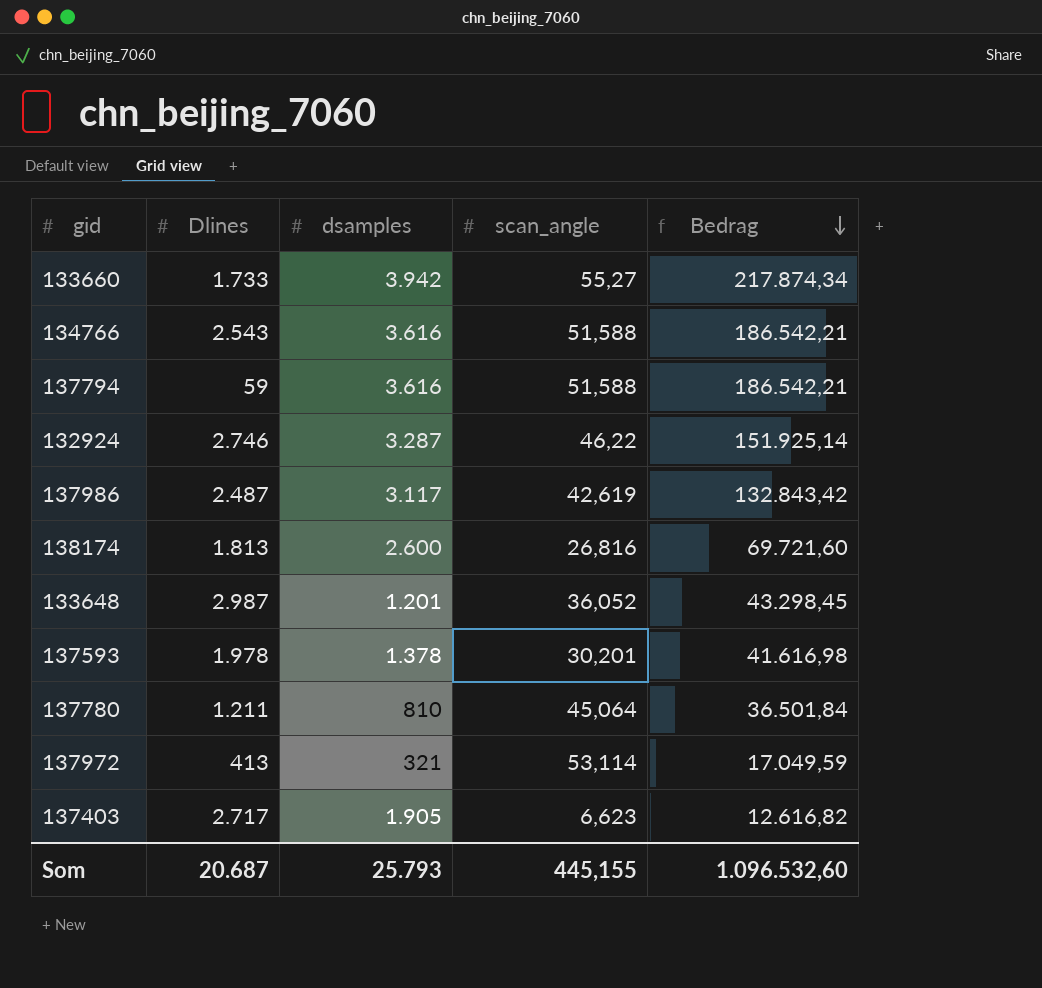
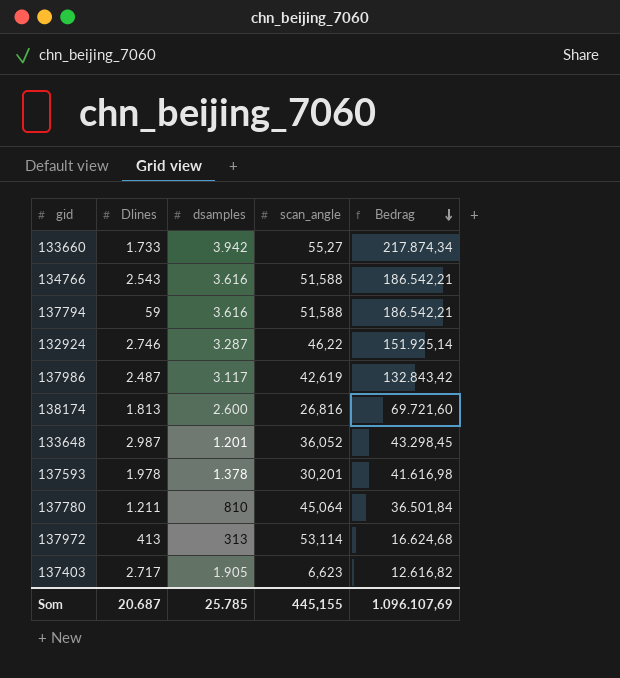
137972 | dsamples: 321 -> 313
137972 | Bedrag: 17.049,59 -> 16.624,68
Som | dsamples: 25.793 -> 25.785
Som | Bedrag: 1.096.532,60 -> 1.096.107,69

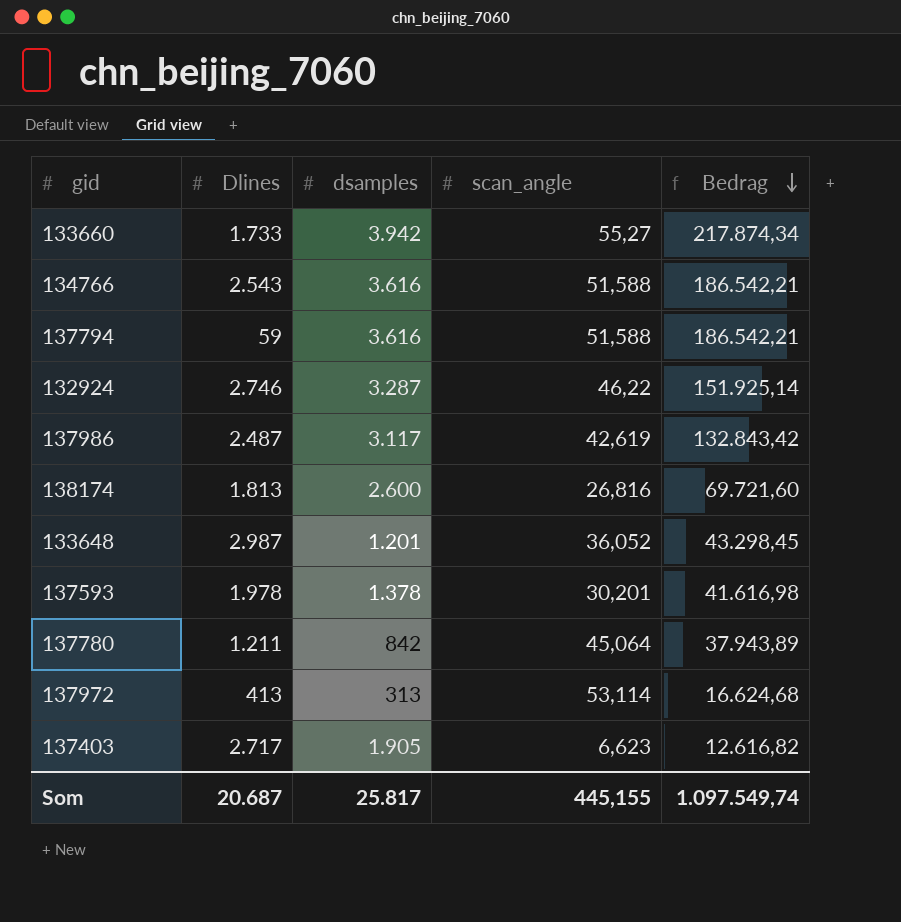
137780 | dsamples: 810 -> 842
137780 | Bedrag: 36.501,84 -> 37.943,89
Som | dsamples: 25.785 -> 25.817
Som | Bedrag: 1.096.107,69 -> 1.097.549,74

